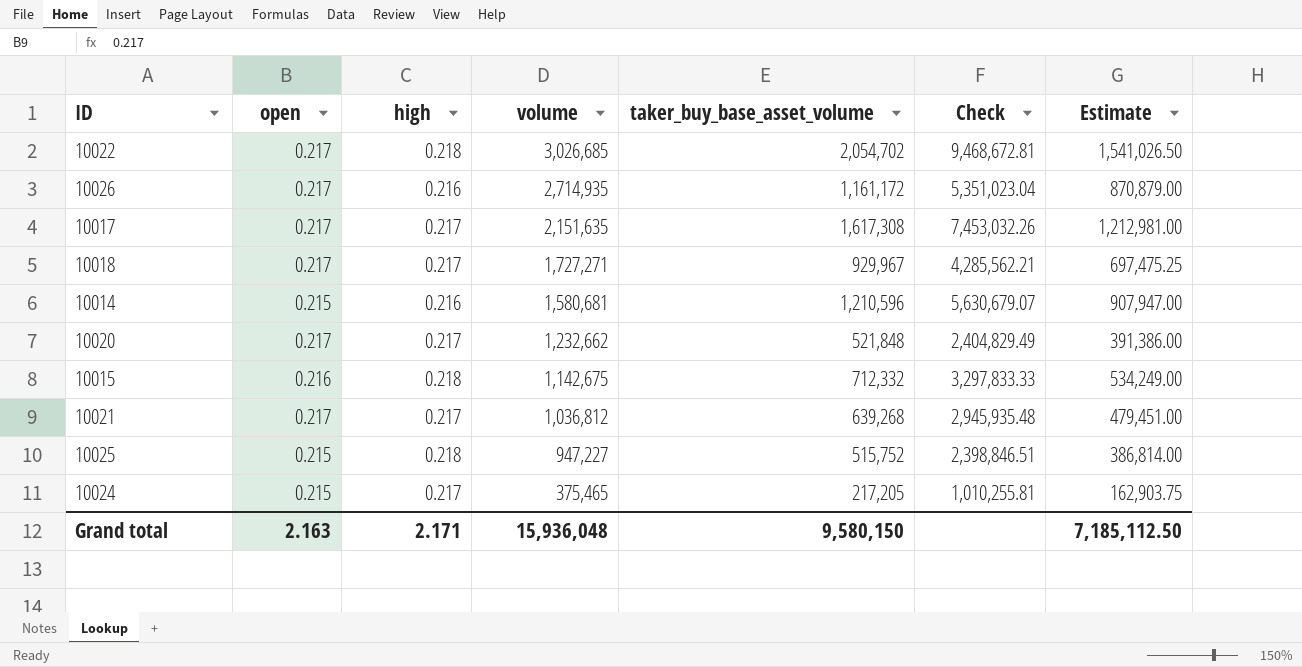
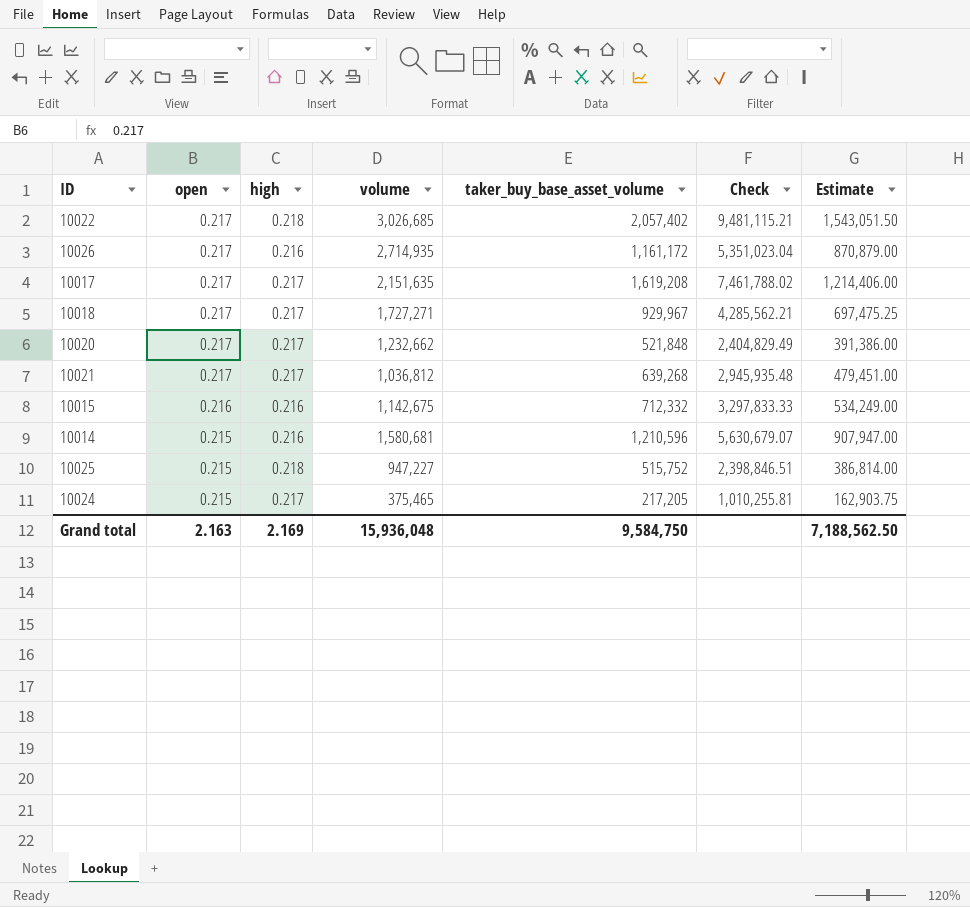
row order: volume descending -> open descending
10022 | taker_buy_base_asset_volume: 2,054,702 -> 2,057,402
10022 | Check: 9,468,672.81 -> 9,481,115.21
10022 | Estimate: 1,541,026.50 -> 1,543,051.50
10017 | taker_buy_base_asset_volume: 1,617,308 -> 1,619,208
10017 | Check: 7,453,032.26 -> 7,461,788.02
10017 | Estimate: 1,212,981.00 -> 1,214,406.00
10015 | high: 0.218 -> 0.216
Grand total | high: 2.171 -> 2.169
Grand total | taker_buy_base_asset_volume: 9,580,150 -> 9,584,750
Grand total | Estimate: 7,185,112.50 -> 7,188,562.50

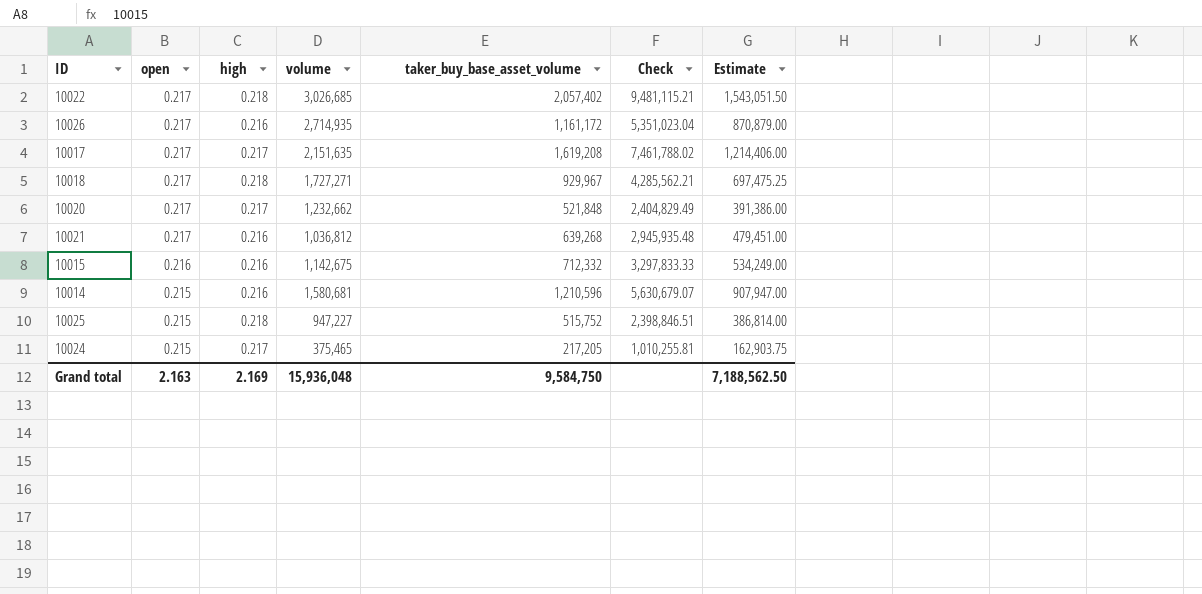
10018 | high: 0.217 -> 0.218
10021 | high: 0.217 -> 0.216

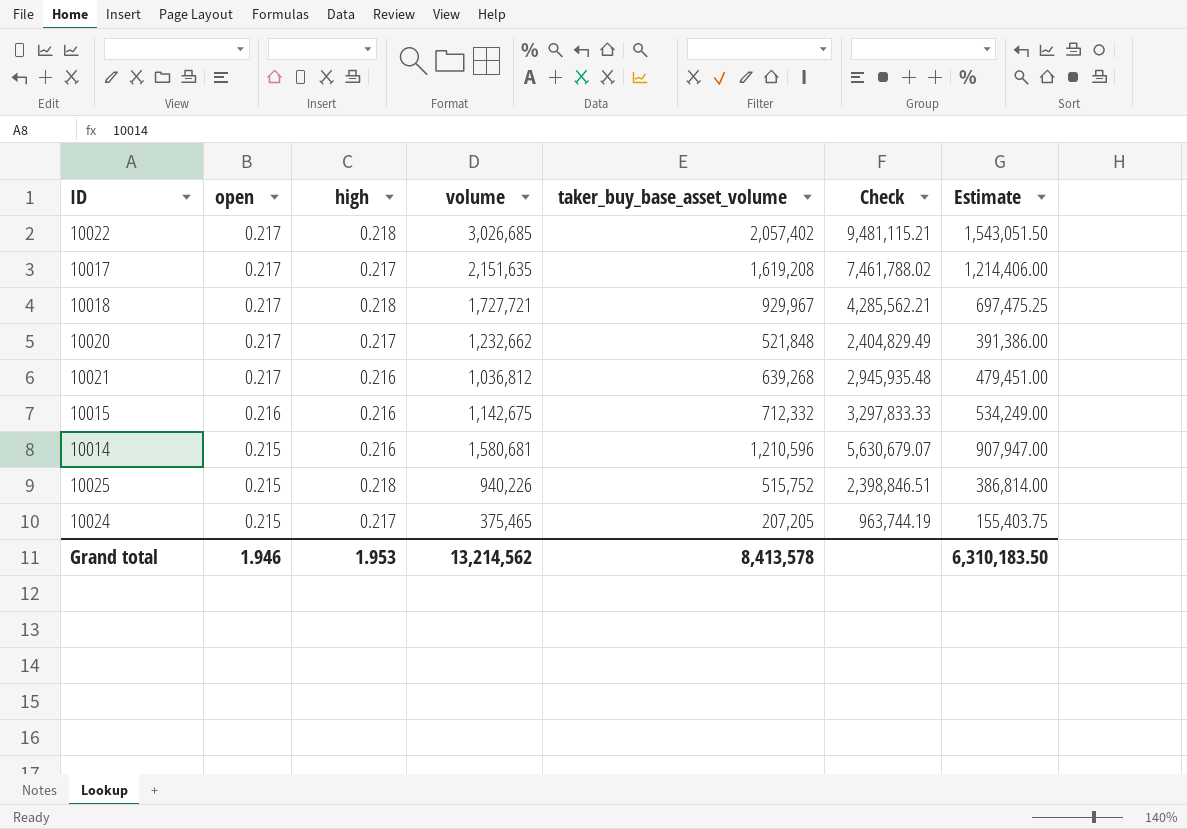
row 10026: 0.217 | 0.216 | 2,714,935 | 1,161,172 | 5,351,023.04 | 870,879.00 -> none
10018 | volume: 1,727,271 -> 1,727,721
10025 | volume: 947,227 -> 940,226
10024 | taker_buy_base_asset_volume: 217,205 -> 207,205
10024 | Check: 1,010,255.81 -> 963,744.19
10024 | Estimate: 162,903.75 -> 155,403.75
Grand total | open: 2.163 -> 1.946
Grand total | high: 2.169 -> 1.953
Grand total | volume: 15,936,048 -> 13,214,562
Grand total | taker_buy_base_asset_volume: 9,584,750 -> 8,413,578
Grand total | Estimate: 7,188,562.50 -> 6,310,183.50

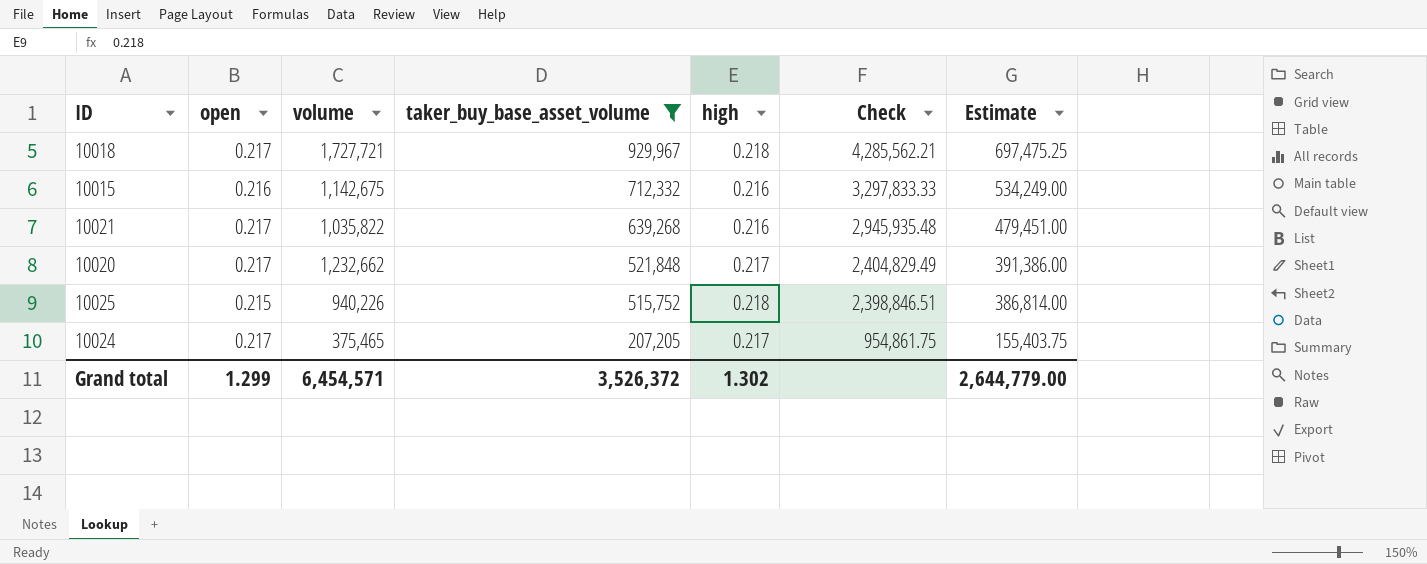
filter: none -> taker_buy_base_asset_volume <= 929,967
row order: open descending -> taker_buy_base_asset_volume descending
column high | position: 3 -> 5
10021 | volume: 1,036,812 -> 1,035,822
10024 | open: 0.215 -> 0.217
10024 | Check: 963,744.19 -> 954,861.75
Grand total | open: 1.946 -> 1.299
Grand total | volume: 13,214,562 -> 6,454,571
Grand total | taker_buy_base_asset_volume: 8,413,578 -> 3,526,372
Grand total | high: 1.953 -> 1.302
Grand total | Estimate: 6,310,183.50 -> 2,644,779.00

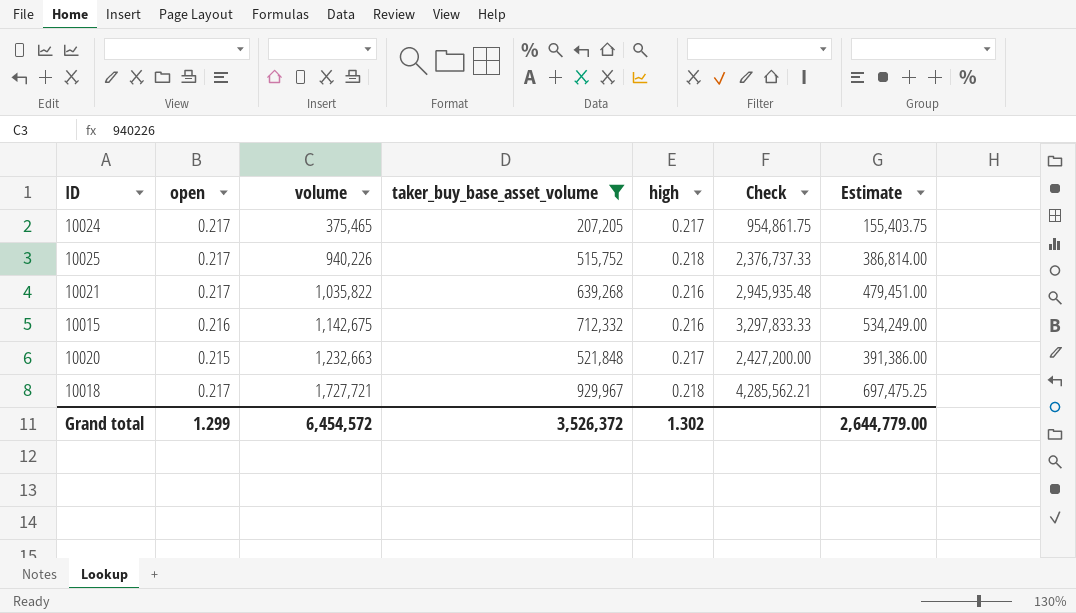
row order: taker_buy_base_asset_volume descending -> volume ascending
10025 | open: 0.215 -> 0.217
10025 | Check: 2,398,846.51 -> 2,376,737.33
10020 | open: 0.217 -> 0.215
10020 | volume: 1,232,662 -> 1,232,663
10020 | Check: 2,404,829.49 -> 2,427,200.00
Grand total | volume: 6,454,571 -> 6,454,572

